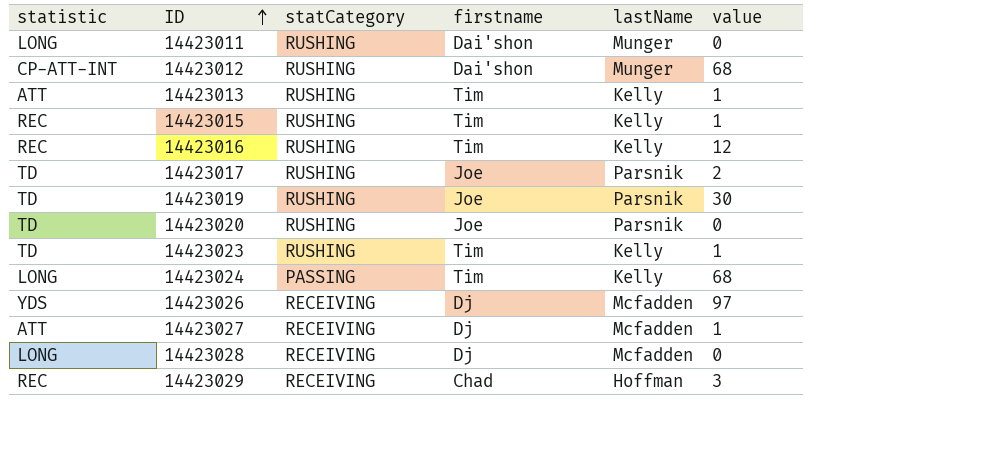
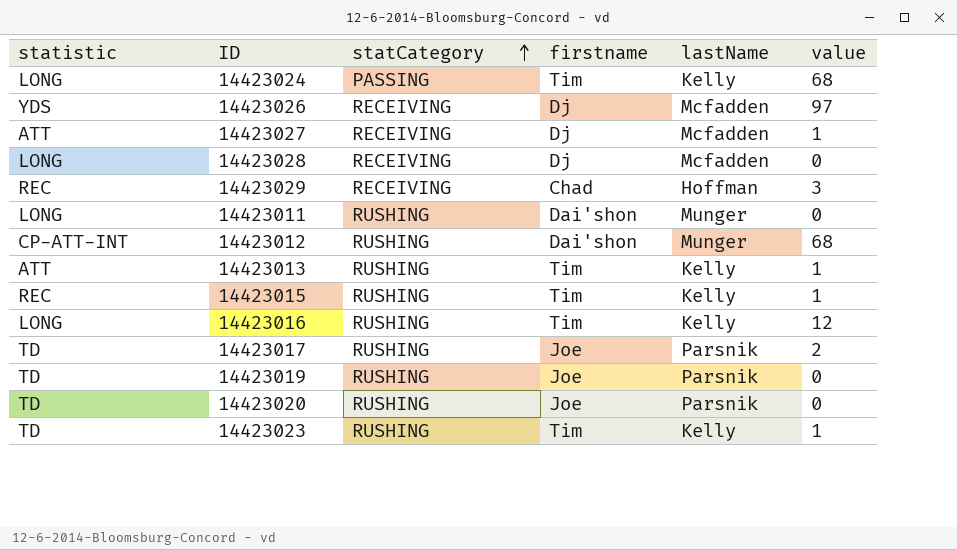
row order: ID ascending -> statCategory ascending
14423016 | statistic: REC -> LONG
14423019 | value: 30 -> 0

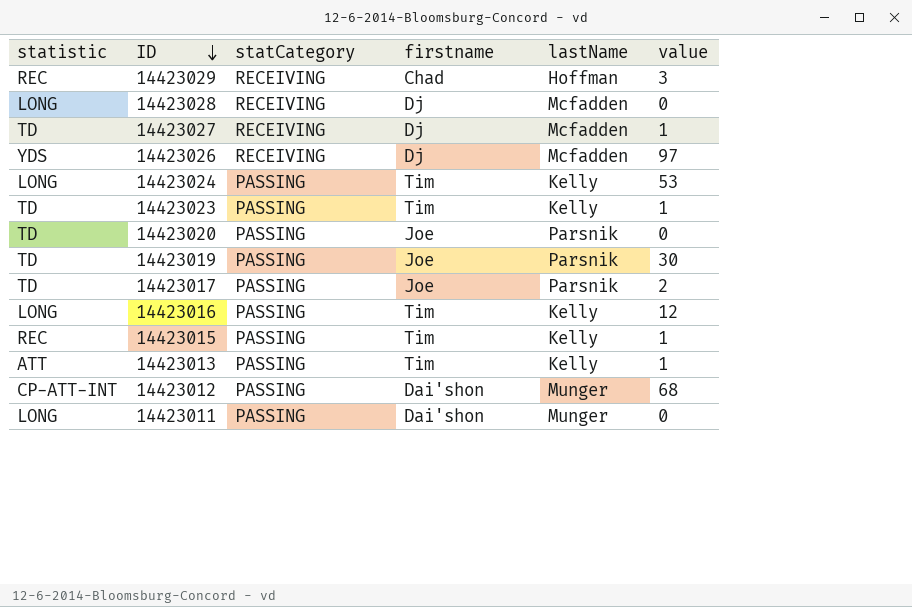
row order: statCategory ascending -> ID descending
14423027 | statistic: ATT -> TD
14423024 | value: 68 -> 53
14423023 | statCategory: RUSHING -> PASSING
14423020 | statCategory: RUSHING -> PASSING
14423019 | statCategory: RUSHING -> PASSING
14423019 | value: 0 -> 30
14423017 | statCategory: RUSHING -> PASSING
14423016 | statCategory: RUSHING -> PASSING
14423015 | statCategory: RUSHING -> PASSING
14423013 | statCategory: RUSHING -> PASSING
14423012 | statCategory: RUSHING -> PASSING
14423011 | statCategory: RUSHING -> PASSING

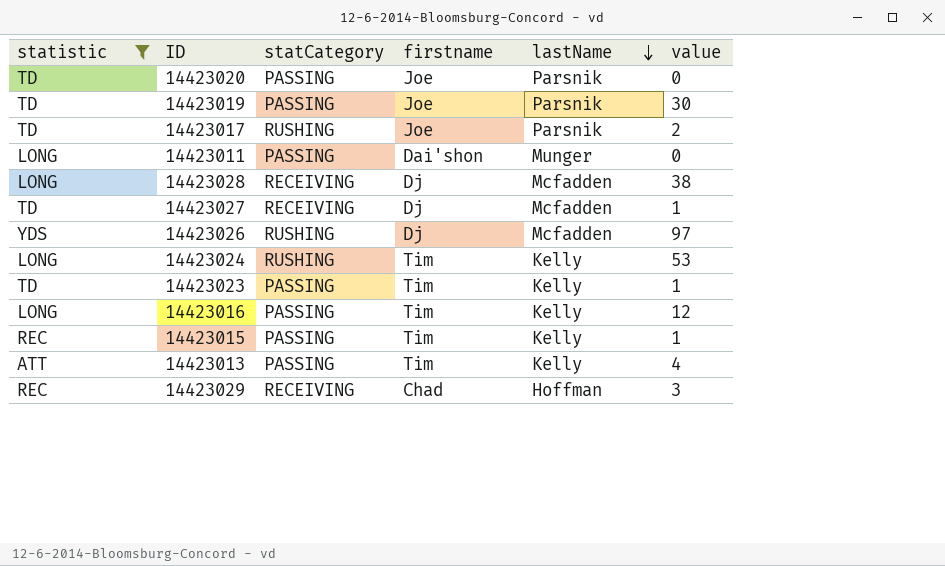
filter: none -> statistic != CP-ATT-INT
row order: ID descending -> lastName descending
14423017 | statCategory: PASSING -> RUSHING
14423028 | value: 0 -> 38
14423026 | statCategory: RECEIVING -> RUSHING
14423024 | statCategory: PASSING -> RUSHING
14423013 | value: 1 -> 4

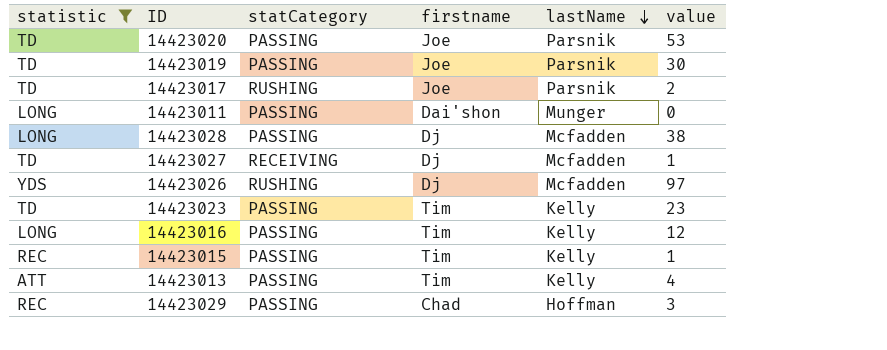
row 14423024: LONG | RUSHING | Tim | Kelly | 53 -> none
14423020 | value: 0 -> 53
14423028 | statCategory: RECEIVING -> PASSING
14423023 | value: 1 -> 23
14423029 | statCategory: RECEIVING -> PASSING

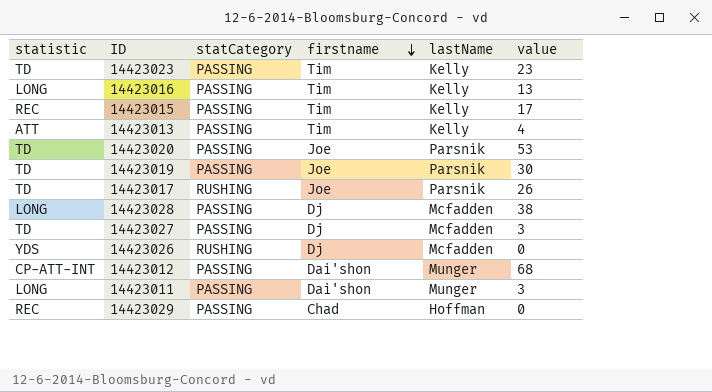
filter: statistic != CP-ATT-INT -> none
row order: lastName descending -> firstname descending
14423016 | value: 12 -> 13
14423015 | value: 1 -> 17
14423017 | value: 2 -> 26
14423027 | statCategory: RECEIVING -> PASSING
14423027 | value: 1 -> 3
14423026 | value: 97 -> 0
14423011 | value: 0 -> 3
14423029 | value: 3 -> 0

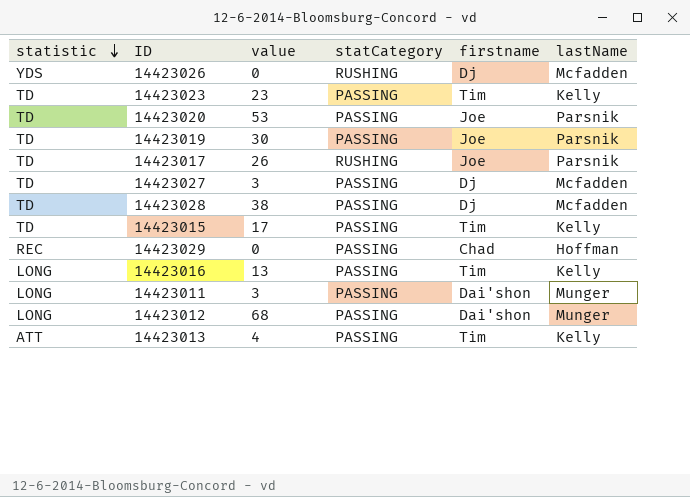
row order: firstname descending -> statistic descending
column value | position: 6 -> 3
14423028 | statistic: LONG -> TD
14423015 | statistic: REC -> TD
14423012 | statistic: CP-ATT-INT -> LONG

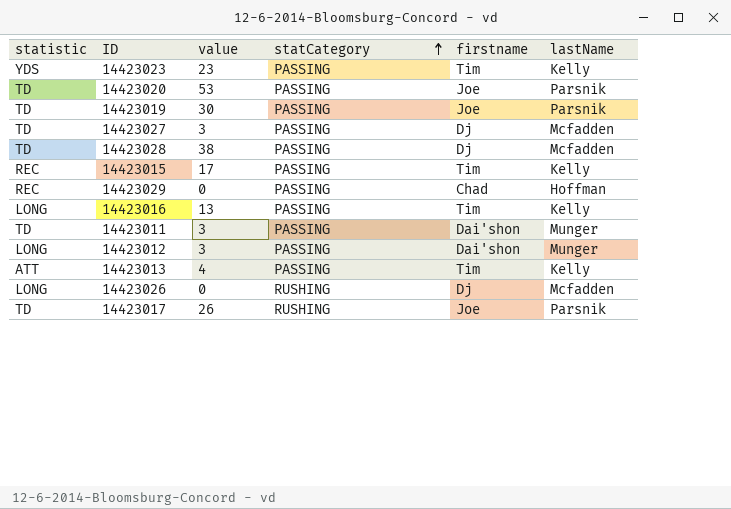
row order: statistic descending -> statCategory ascending
14423023 | statistic: TD -> YDS
14423015 | statistic: TD -> REC
14423011 | statistic: LONG -> TD
14423012 | value: 68 -> 3
14423026 | statistic: YDS -> LONG

